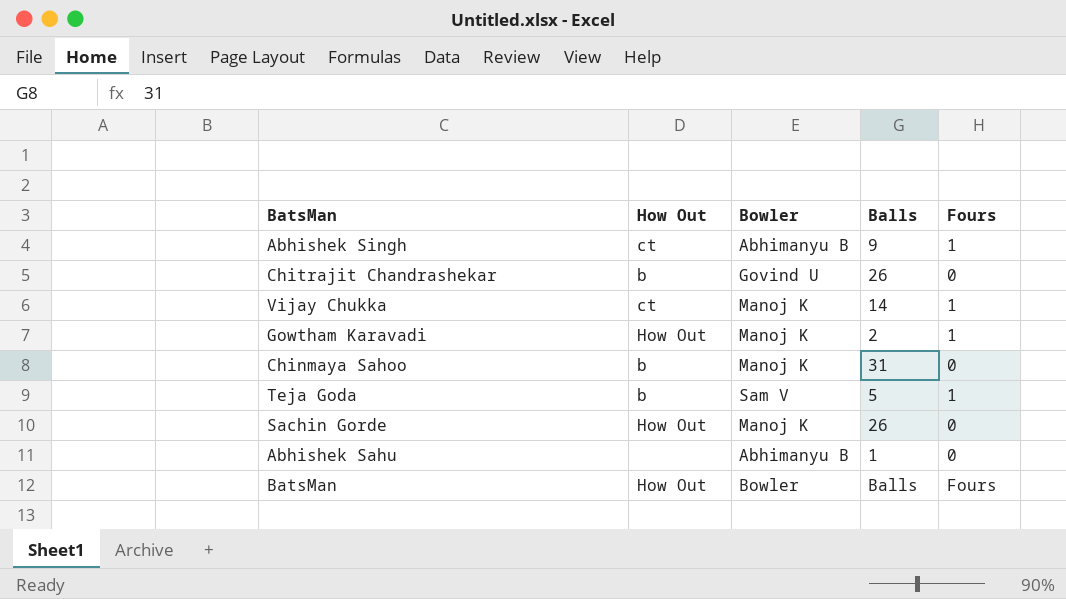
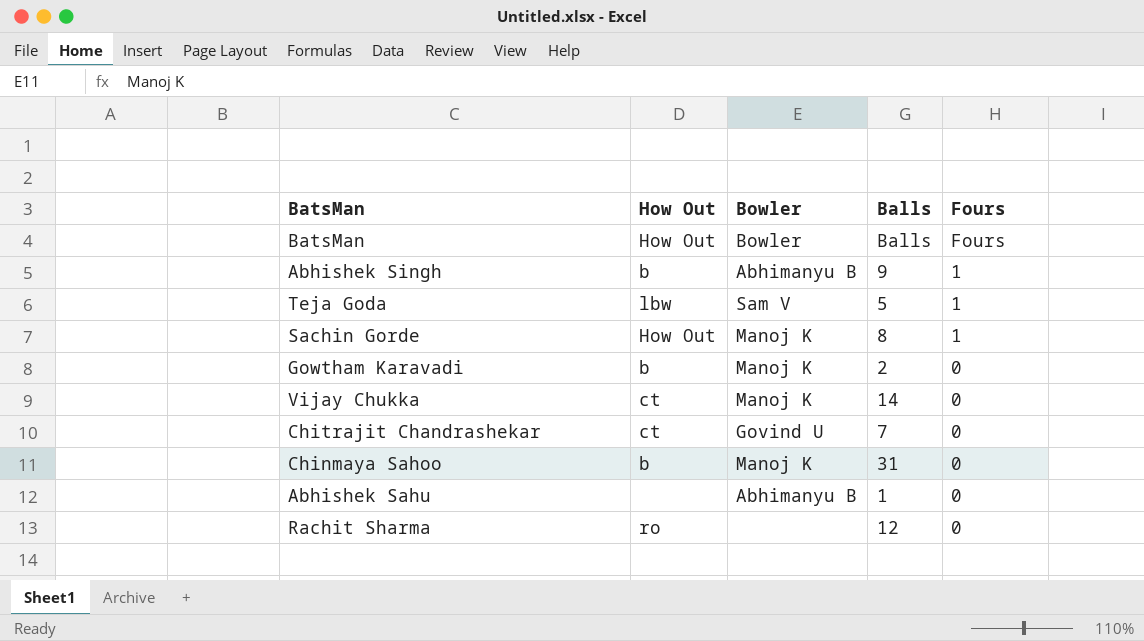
row order: none -> Fours descending
Abhishek Singh | How Out: ct -> b
Teja Goda | How Out: b -> lbw
Sachin Gorde | Balls: 26 -> 8
Sachin Gorde | Fours: 0 -> 1
Gowtham Karavadi | How Out: How Out -> b
Gowtham Karavadi | Fours: 1 -> 0
Vijay Chukka | Fours: 1 -> 0
Chitrajit Chandrashekar | How Out: b -> ct
Chitrajit Chandrashekar | Balls: 26 -> 7
row Rachit Sharma: none -> ro | none | 12 | 0

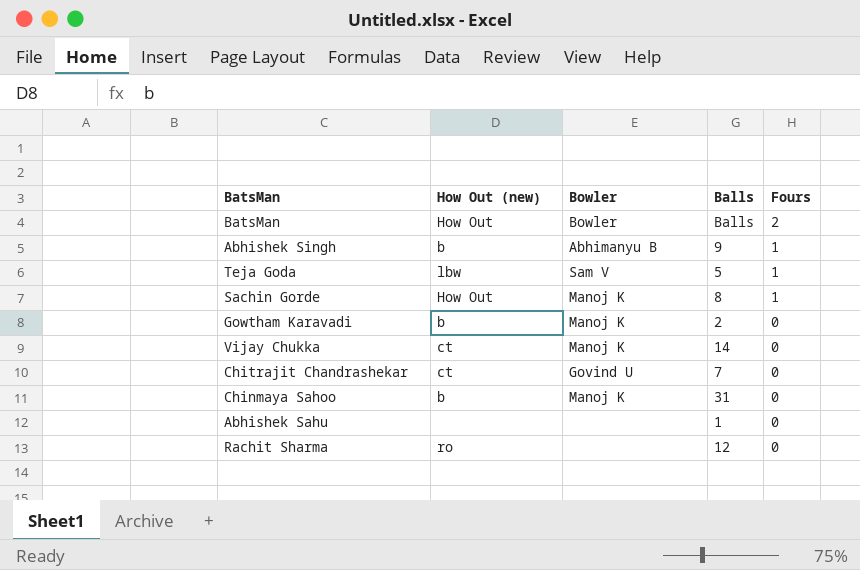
column name: How Out -> How Out (new)
BatsMan | Fours: Fours -> 2
Abhishek Sahu | Bowler: Abhimanyu B -> none

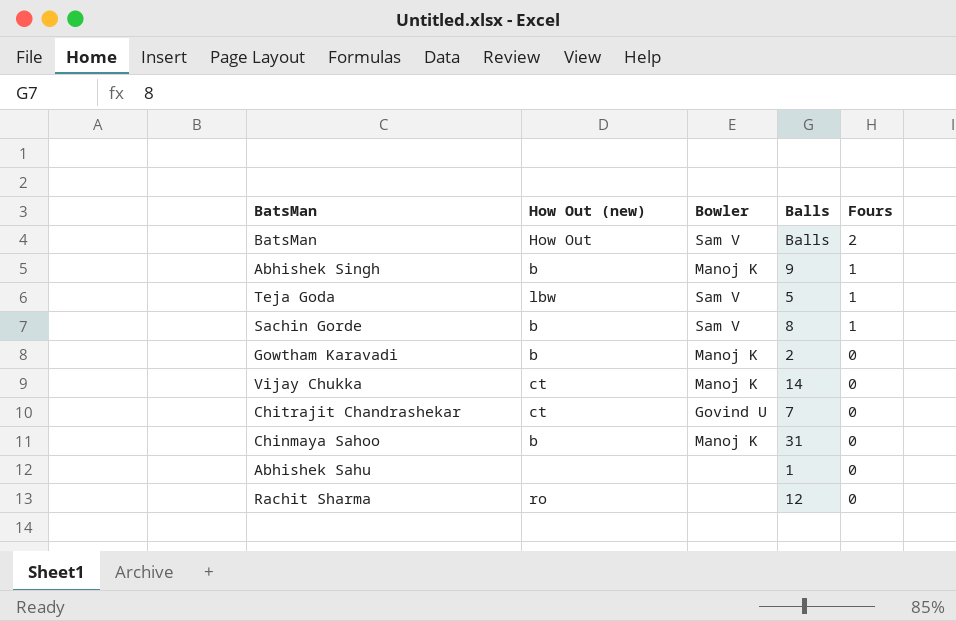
BatsMan | Bowler: Bowler -> Sam V
Abhishek Singh | Bowler: Abhimanyu B -> Manoj K
Sachin Gorde | How Out (new): How Out -> b
Sachin Gorde | Bowler: Manoj K -> Sam V

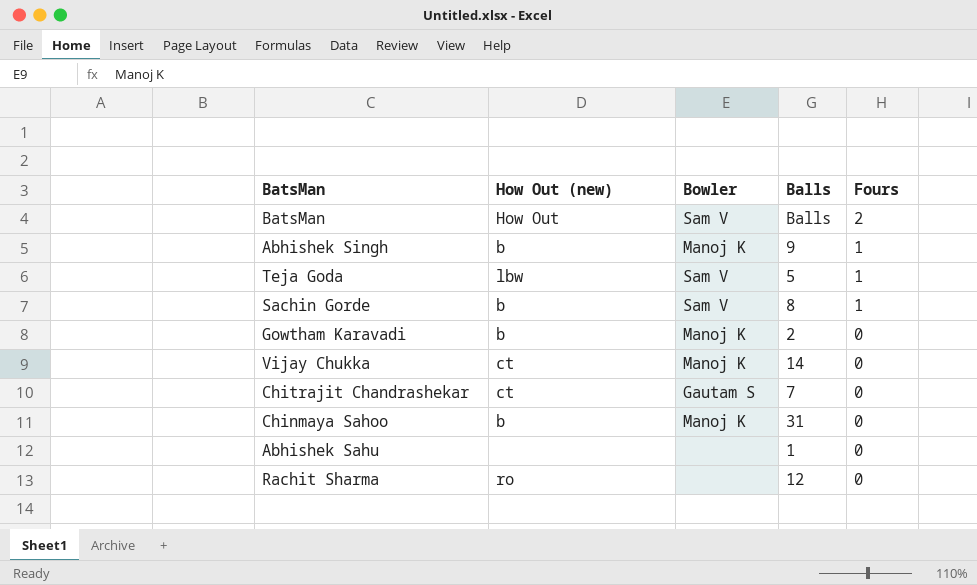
Chitrajit Chandrashekar | Bowler: Govind U -> Gautam S

